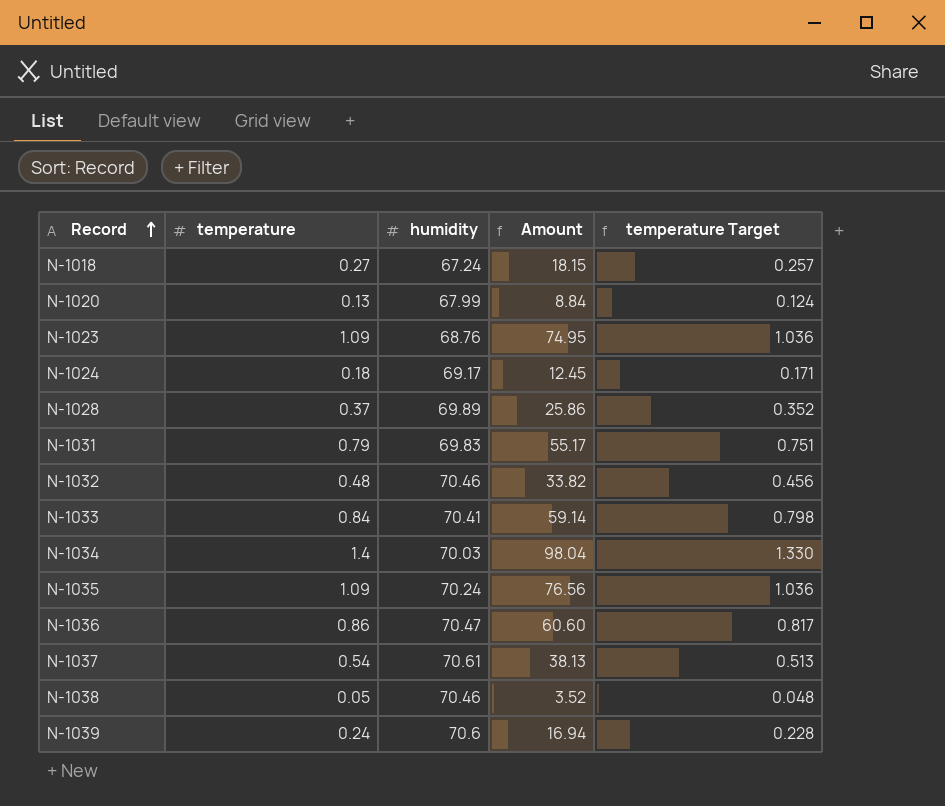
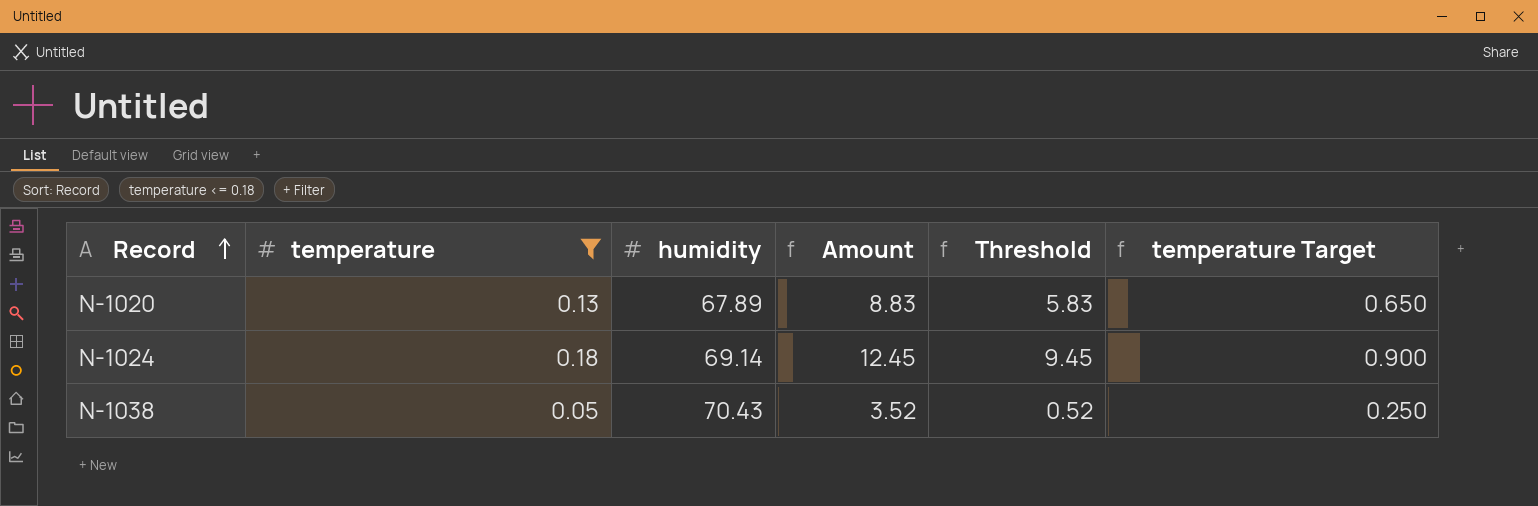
filter: none -> temperature <= 0.18
column Threshold | formula: none -> [Amount] - 3
column temperature Target | formula: [temperature] * 0.95 -> [temperature] * 5
N-1020 | humidity: 67.99 -> 67.89
N-1020 | Amount: 8.84 -> 8.83
N-1024 | humidity: 69.17 -> 69.14
N-1038 | humidity: 70.46 -> 70.43

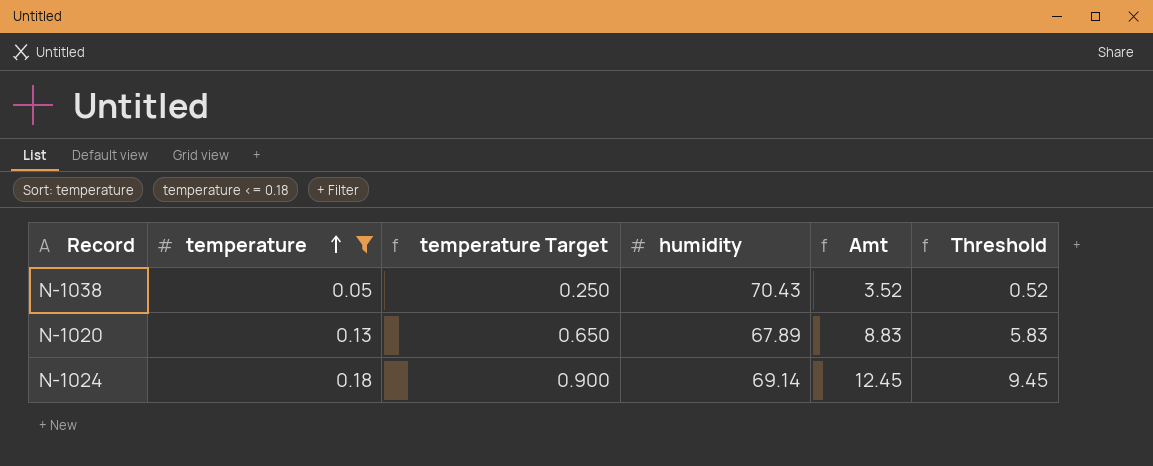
row order: Record ascending -> temperature ascending
column temperature Target | position: 6 -> 3
column name: Amount -> Amt

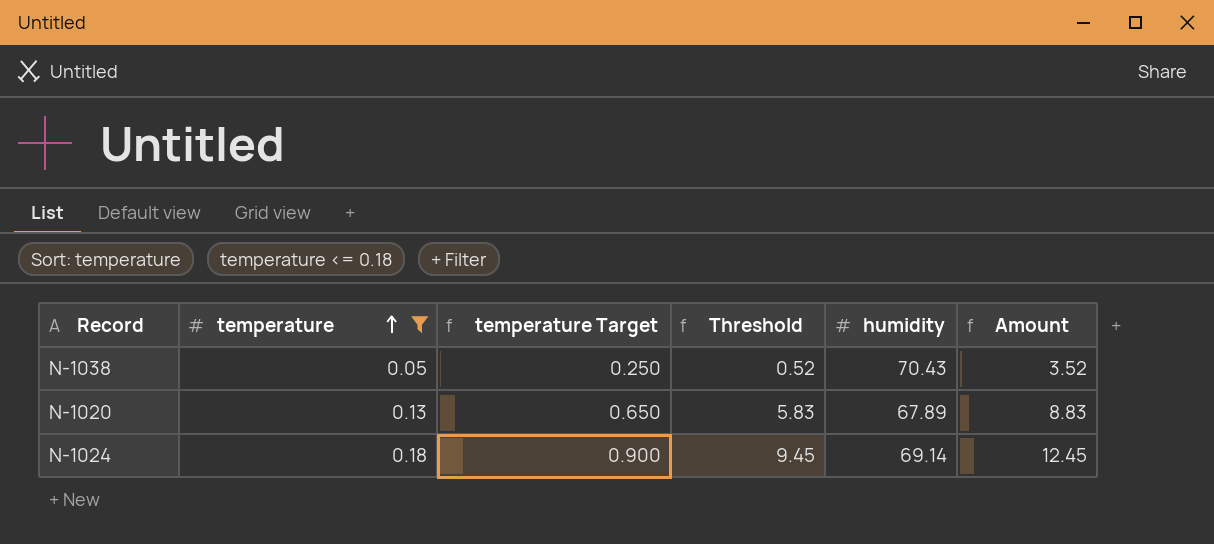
column Threshold | position: 6 -> 4
column name: Amt -> Amount

